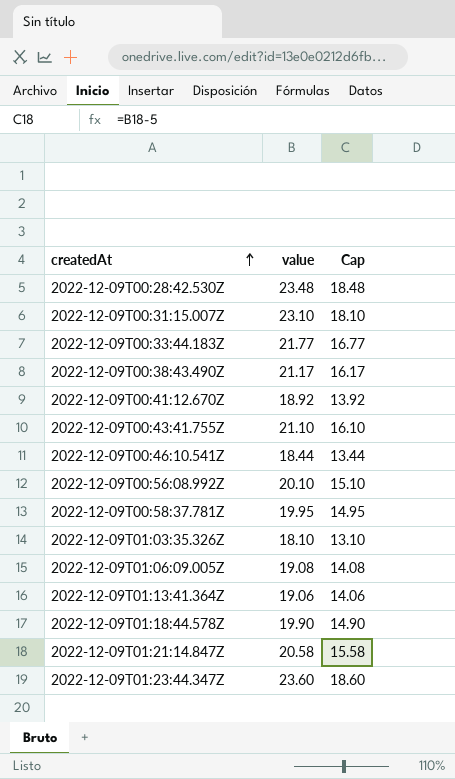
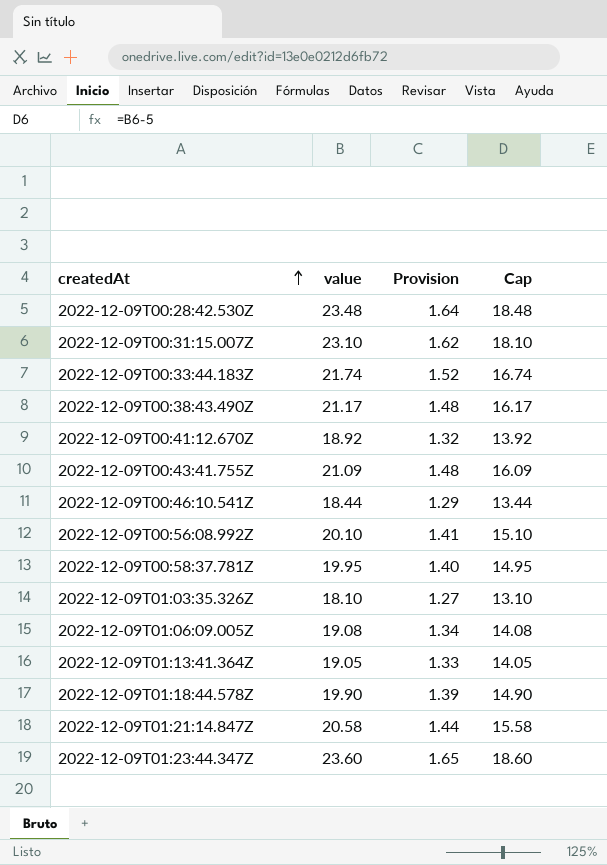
column Provision | formula: none -> [value] * 0.07
2022-12-09T00:33:44.183Z | value: 21.77 -> 21.74
2022-12-09T00:33:44.183Z | Cap: 16.77 -> 16.74
2022-12-09T00:43:41.755Z | value: 21.10 -> 21.09
2022-12-09T00:43:41.755Z | Cap: 16.10 -> 16.09
2022-12-09T01:13:41.364Z | value: 19.06 -> 19.05
2022-12-09T01:13:41.364Z | Cap: 14.06 -> 14.05

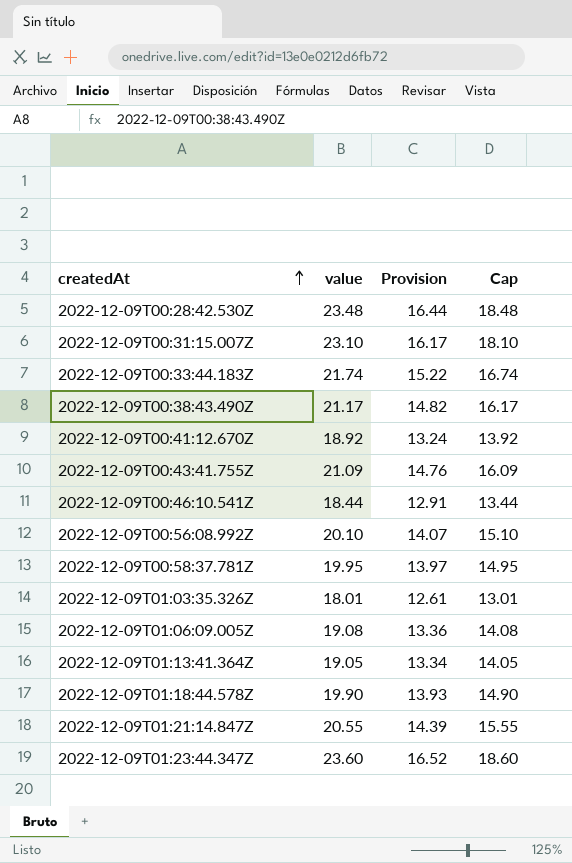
column Provision | formula: [value] * 0.07 -> [value] * 0.7
2022-12-09T01:03:35.326Z | value: 18.10 -> 18.01
2022-12-09T01:03:35.326Z | Cap: 13.10 -> 13.01
2022-12-09T01:21:14.847Z | value: 20.58 -> 20.55
2022-12-09T01:21:14.847Z | Cap: 15.58 -> 15.55

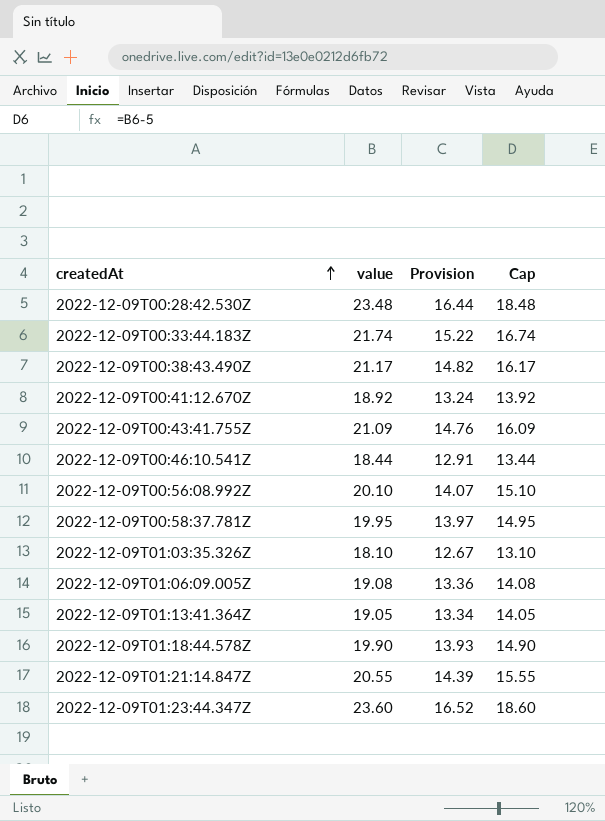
row 2022-12-09T00:31:15.007Z: 23.10 | 16.17 | 18.10 -> none
2022-12-09T01:03:35.326Z | value: 18.01 -> 18.10
2022-12-09T01:03:35.326Z | Provision: 12.61 -> 12.67
2022-12-09T01:03:35.326Z | Cap: 13.01 -> 13.10

